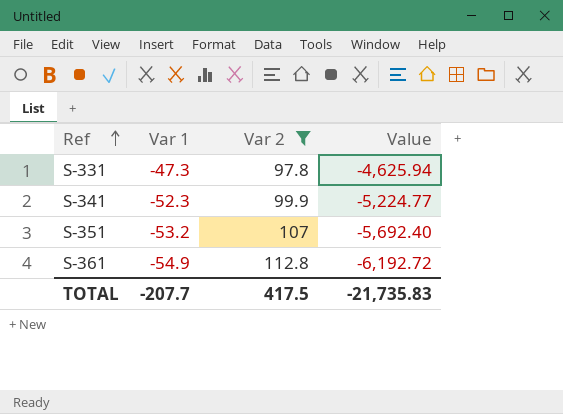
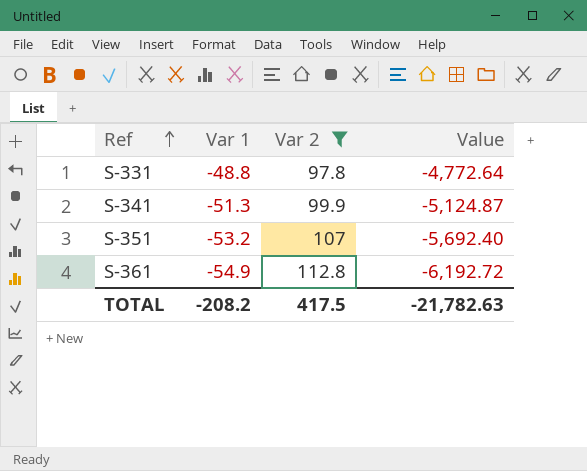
S-331 | Var 1: -47.3 -> -48.8
S-331 | Value: -4,625.94 -> -4,772.64
S-341 | Var 1: -52.3 -> -51.3
S-341 | Value: -5,224.77 -> -5,124.87
TOTAL | Var 1: -207.7 -> -208.2
TOTAL | Value: -21,735.83 -> -21,782.63

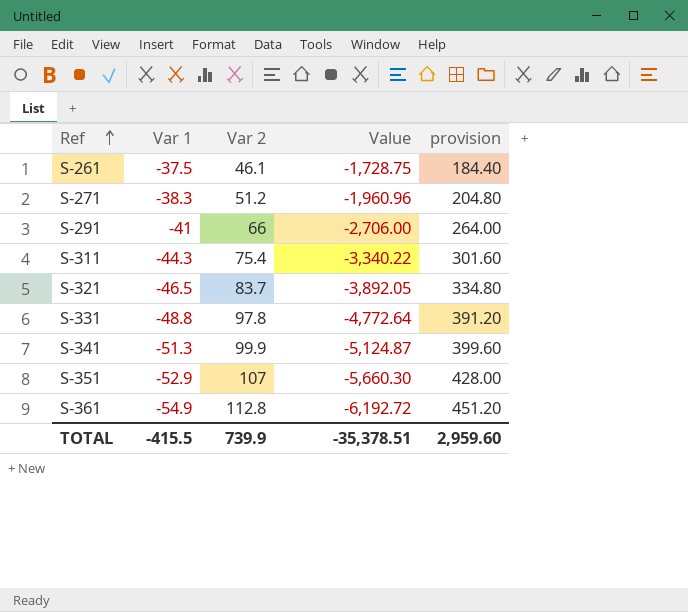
filter: Var 2 >= 97.8 -> none
column provision | formula: none -> [Var 2] * 4
S-351 | Var 1: -53.2 -> -52.9
S-351 | Value: -5,692.40 -> -5,660.30
TOTAL | Var 1: -208.2 -> -415.5
TOTAL | Var 2: 417.5 -> 739.9
TOTAL | Value: -21,782.63 -> -35,378.51

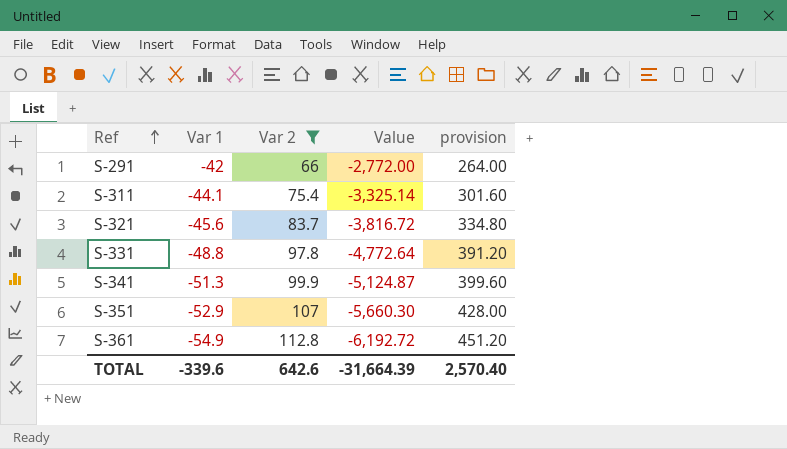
filter: none -> Var 2 >= 66
S-291 | Var 1: -41 -> -42
S-291 | Value: -2,706.00 -> -2,772.00
S-311 | Var 1: -44.3 -> -44.1
S-311 | Value: -3,340.22 -> -3,325.14
S-321 | Var 1: -46.5 -> -45.6
S-321 | Value: -3,892.05 -> -3,816.72
TOTAL | Var 1: -415.5 -> -339.6
TOTAL | Var 2: 739.9 -> 642.6
TOTAL | Value: -35,378.51 -> -31,664.39
TOTAL | provision: 2,959.60 -> 2,570.40

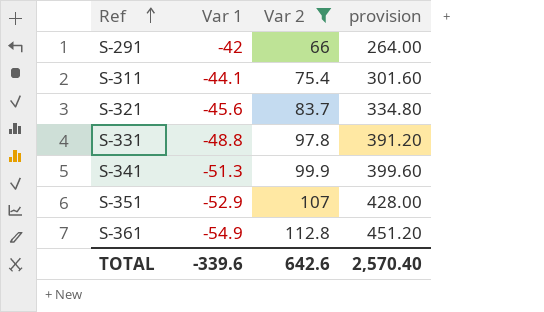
column Value | formula: [Var 1] * [Var 2] -> none

